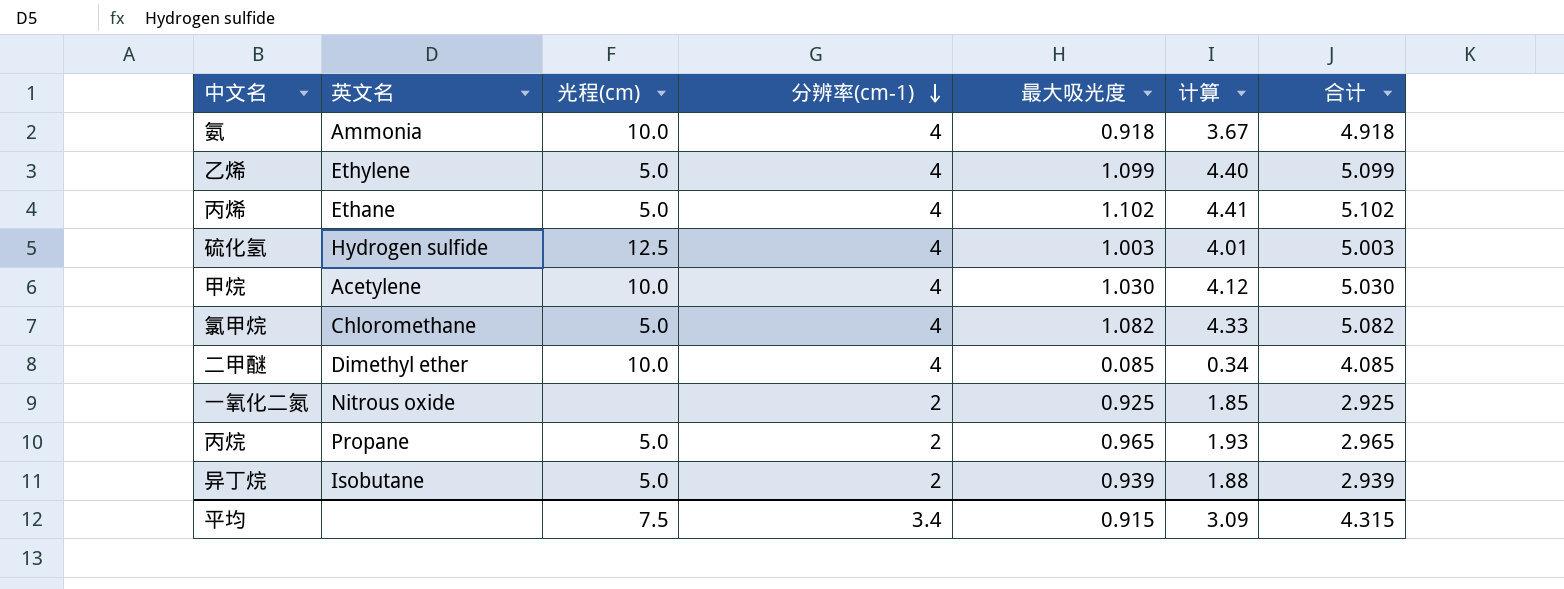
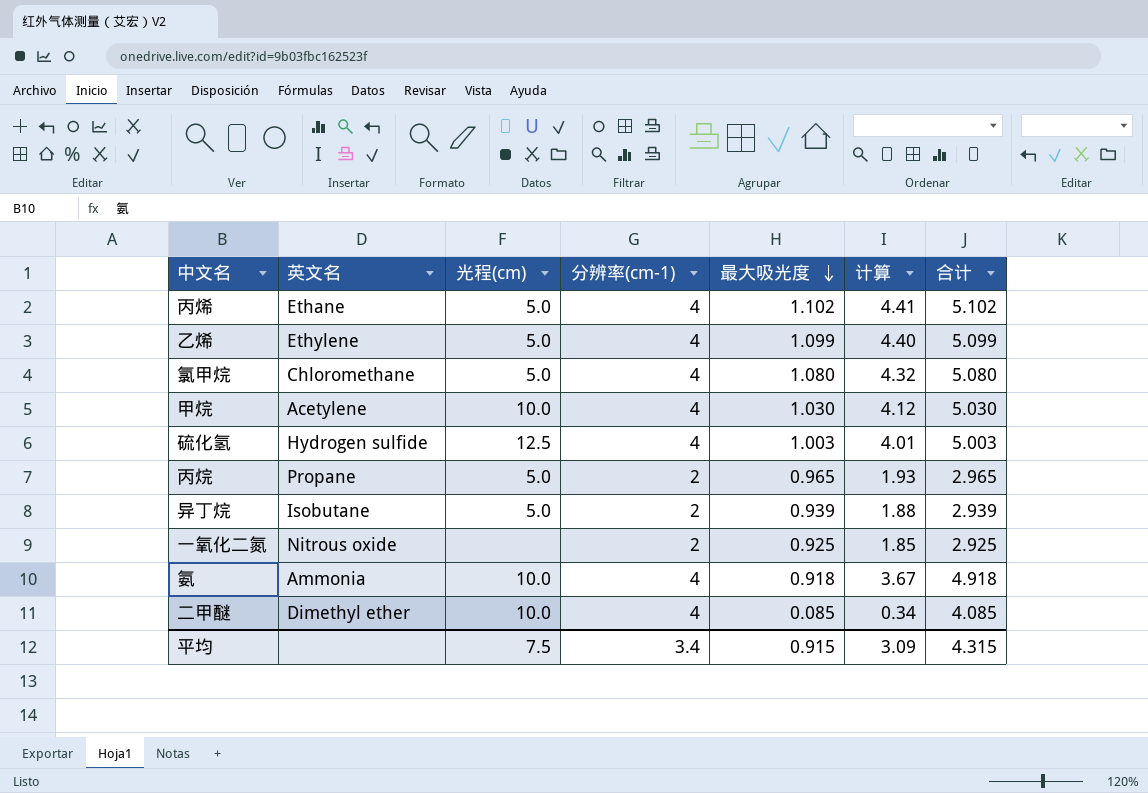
row order: 分辨率(cm-1) descending -> 最大吸光度 descending
氯甲烷 | 最大吸光度: 1.082 -> 1.080
氯甲烷 | 计算: 4.33 -> 4.32
氯甲烷 | 合计: 5.082 -> 5.080

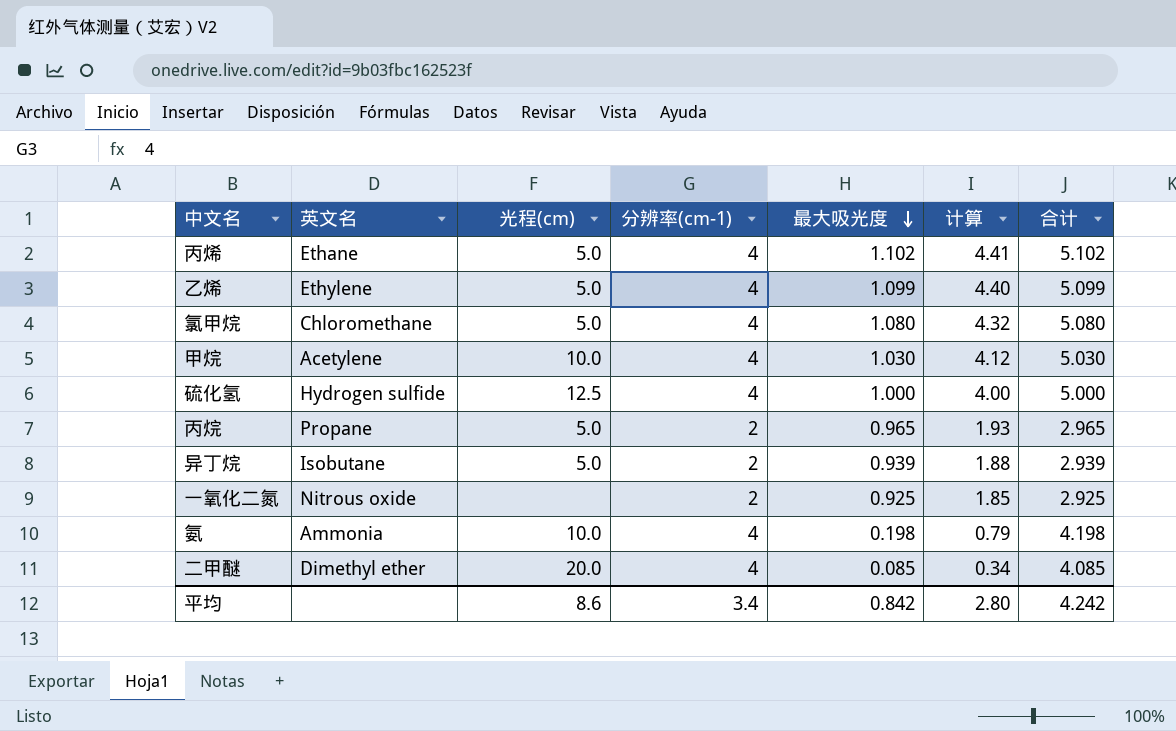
硫化氢 | 最大吸光度: 1.003 -> 1.000
硫化氢 | 计算: 4.01 -> 4.00
硫化氢 | 合计: 5.003 -> 5.000
氨 | 最大吸光度: 0.918 -> 0.198
氨 | 计算: 3.67 -> 0.79
氨 | 合计: 4.918 -> 4.198
二甲醚 | 光程(cm): 10.0 -> 20.0
平均 | 光程(cm): 7.5 -> 8.6
平均 | 最大吸光度: 0.915 -> 0.842
平均 | 计算: 3.09 -> 2.80
平均 | 合计: 4.315 -> 4.242

